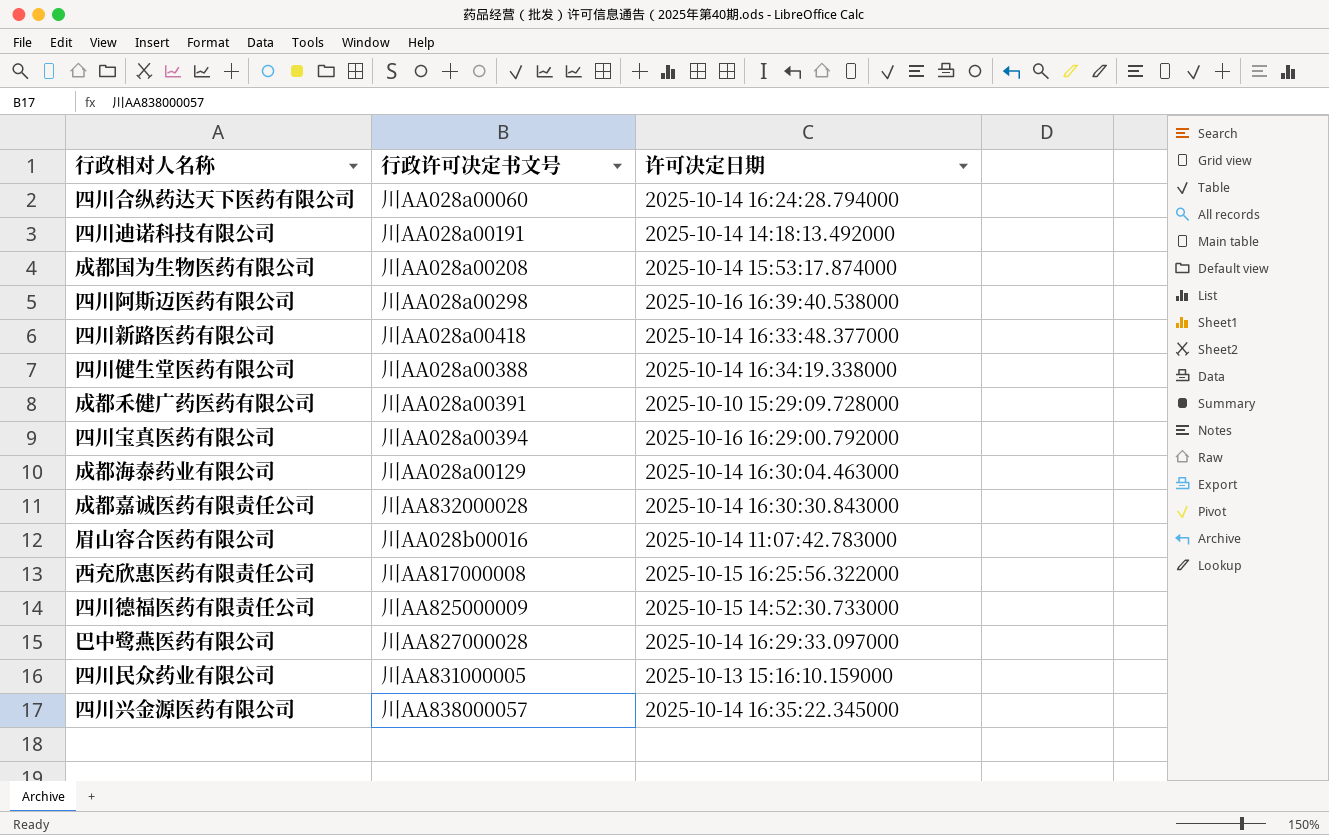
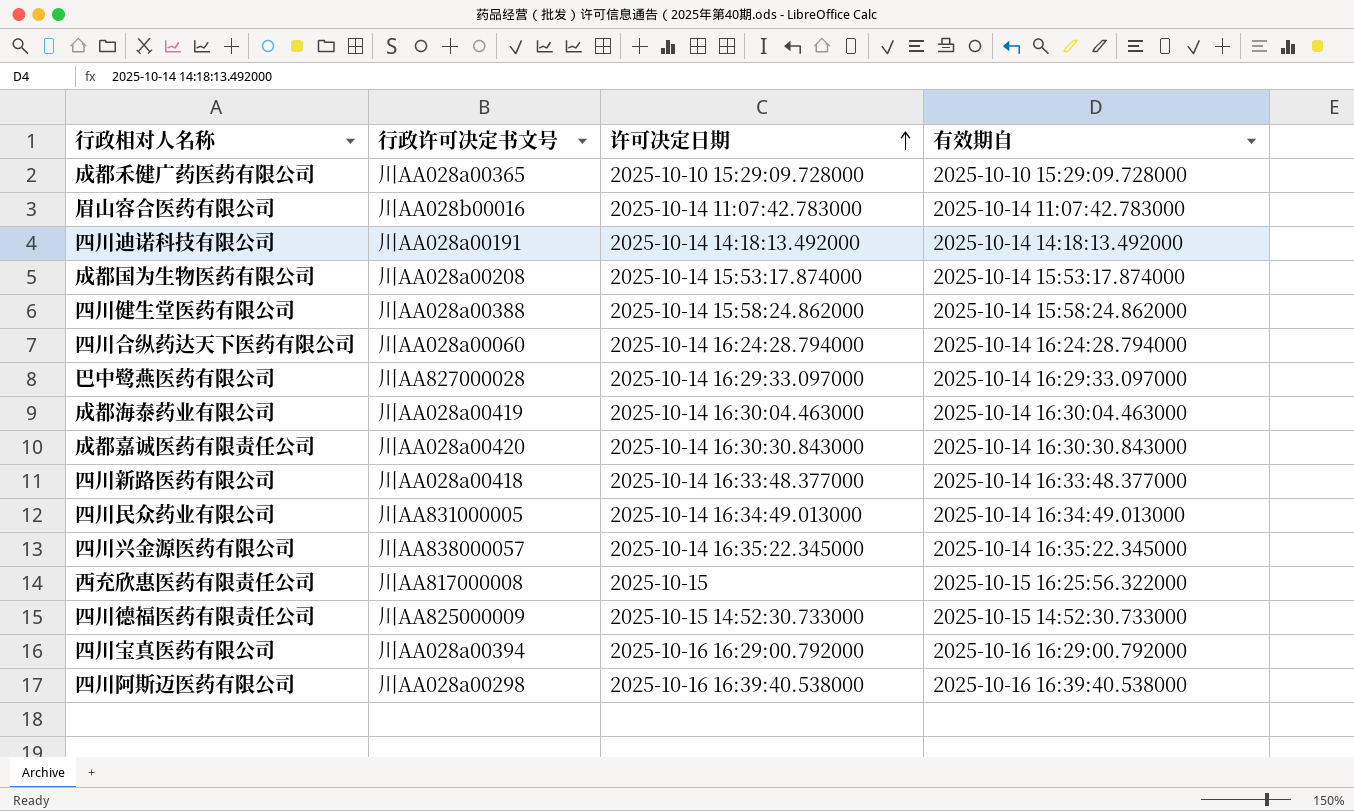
row order: none -> 许可决定日期 ascending
column 有效期自 | position: none -> 4
成都禾健广药医药有限公司 | 行政许可决定书文号: 川AA028a00391 -> 川AA028a00365
四川健生堂医药有限公司 | 许可决定日期: 2025-10-14 16:34:19.338000 -> 2025-10-14 15:58:24.862000
成都海泰药业有限公司 | 行政许可决定书文号: 川AA028a00129 -> 川AA028a00419
成都嘉诚医药有限责任公司 | 行政许可决定书文号: 川AA832000028 -> 川AA028a00420
四川民众药业有限公司 | 许可决定日期: 2025-10-13 15:16:10.159000 -> 2025-10-14 16:34:49.013000
西充欣惠医药有限责任公司 | 许可决定日期: 2025-10-15 16:25:56.322000 -> 2025-10-15

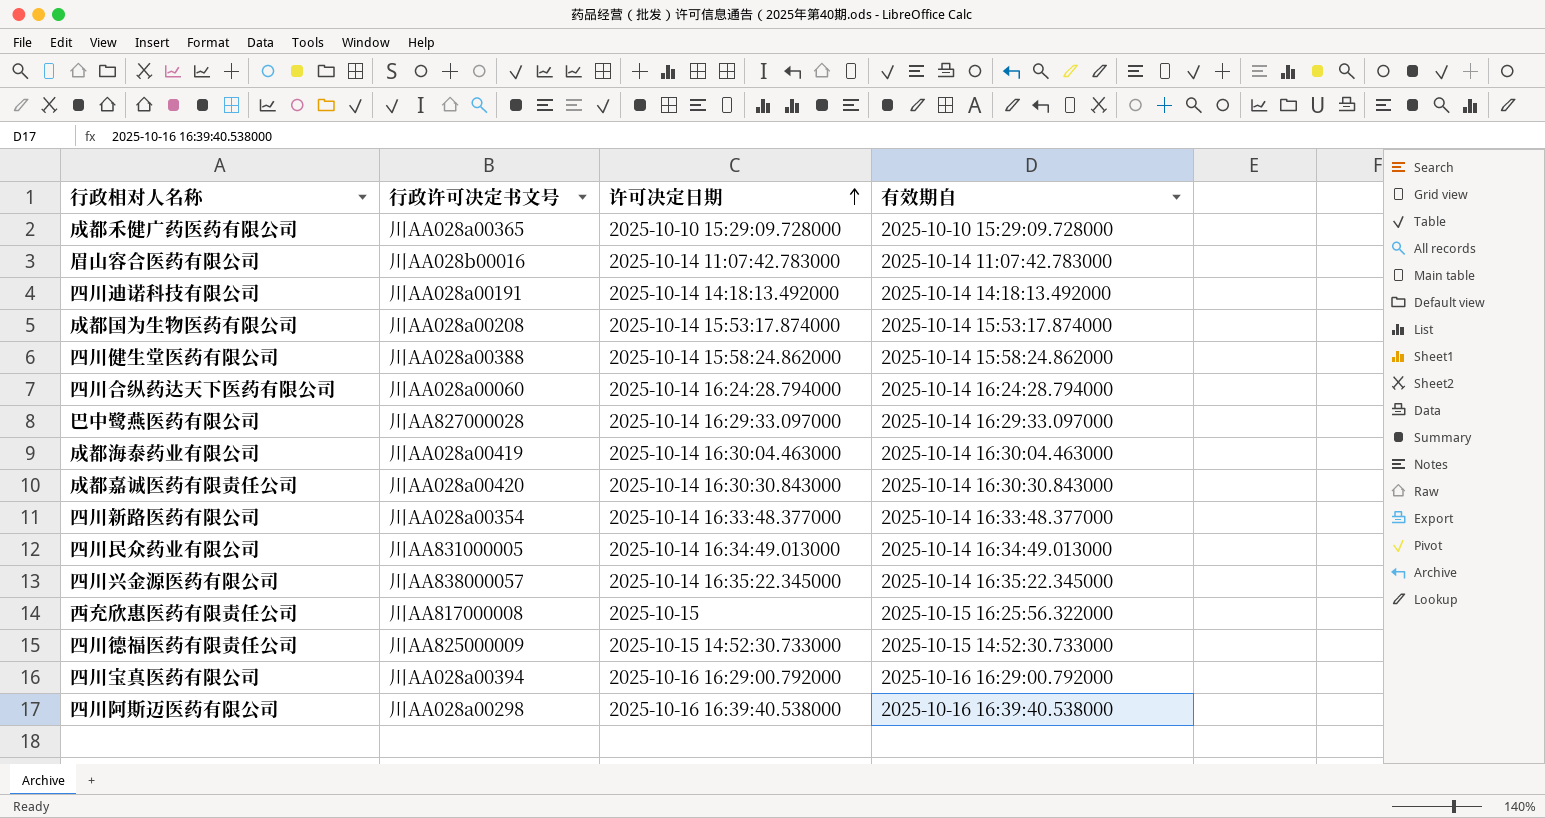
四川新路医药有限公司 | 行政许可决定书文号: 川AA028a00418 -> 川AA028a00354

